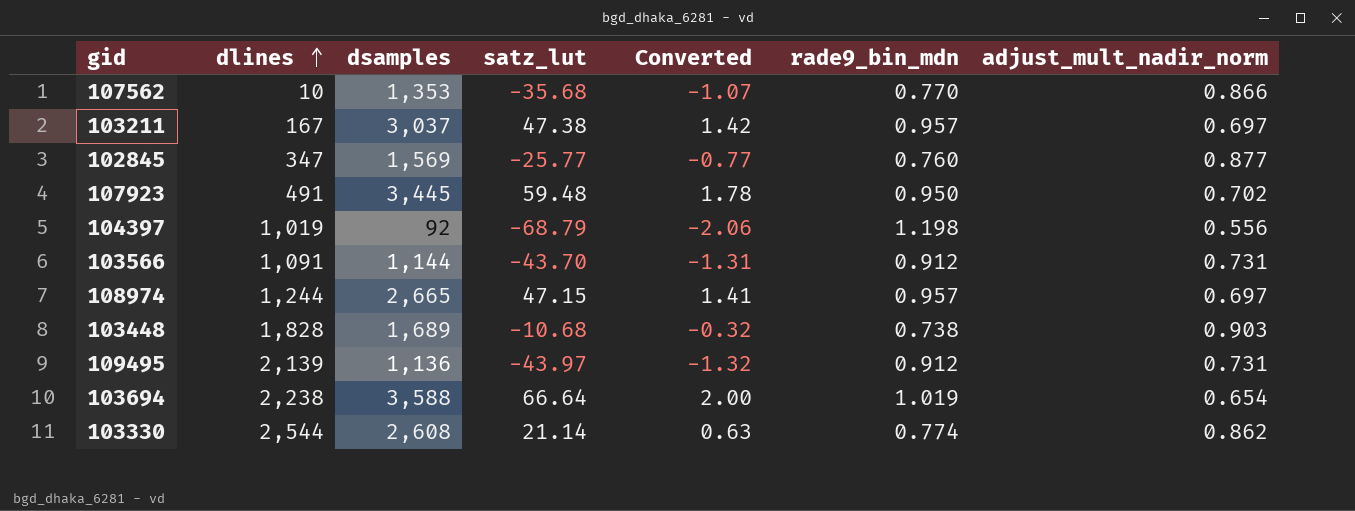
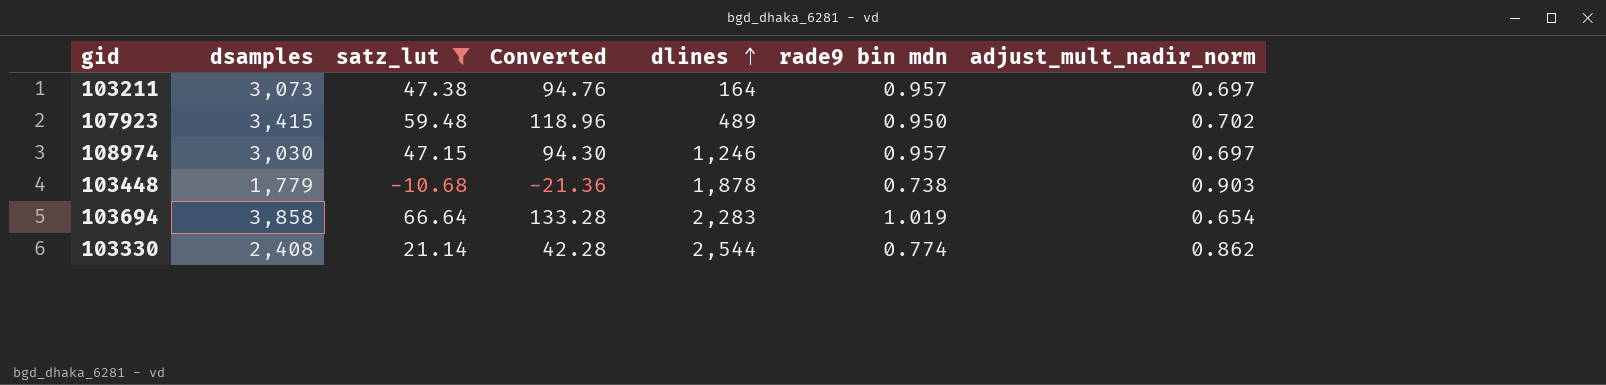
filter: none -> satz_lut >= -10.68
column Converted | formula: [satz_lut] * 0.03 -> [satz_lut] * 2
column dlines | position: 2 -> 5
column name: rade9_bin_mdn -> rade9 bin mdn
103211 | dsamples: 3,037 -> 3,073
103211 | dlines: 167 -> 164
107923 | dsamples: 3,445 -> 3,415
107923 | dlines: 491 -> 489
108974 | dsamples: 2,665 -> 3,030
108974 | dlines: 1,244 -> 1,246
103448 | dsamples: 1,689 -> 1,779
103448 | dlines: 1,828 -> 1,878
103694 | dsamples: 3,588 -> 3,858
103694 | dlines: 2,238 -> 2,283
103330 | dsamples: 2,608 -> 2,408

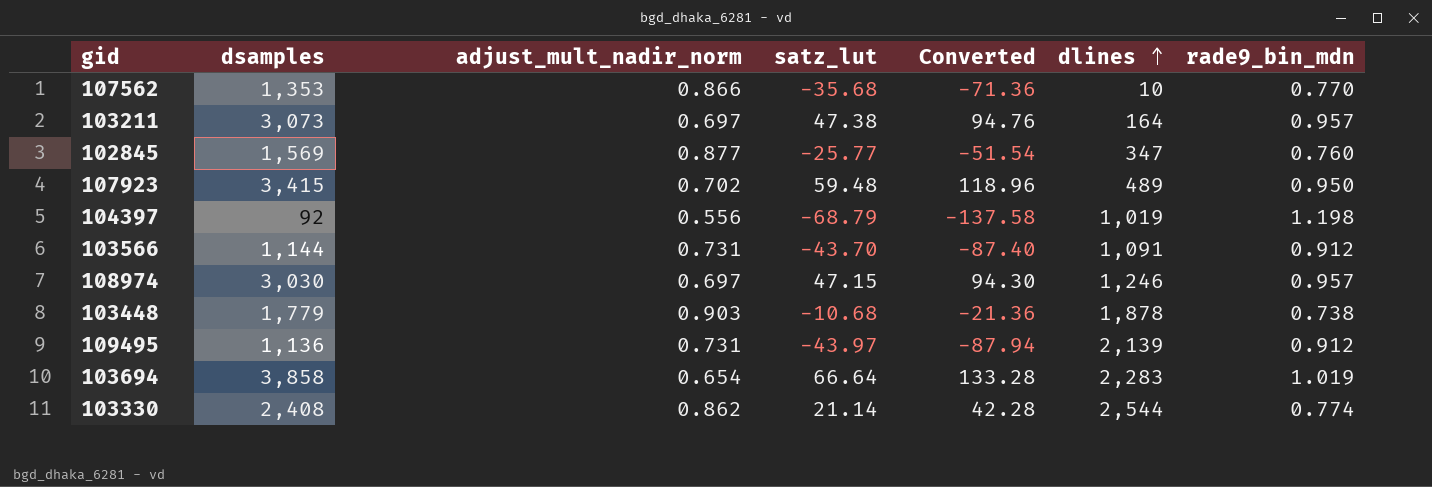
filter: satz_lut >= -10.68 -> none
column adjust_mult_nadir_norm | position: 7 -> 3
column name: rade9 bin mdn -> rade9_bin_mdn

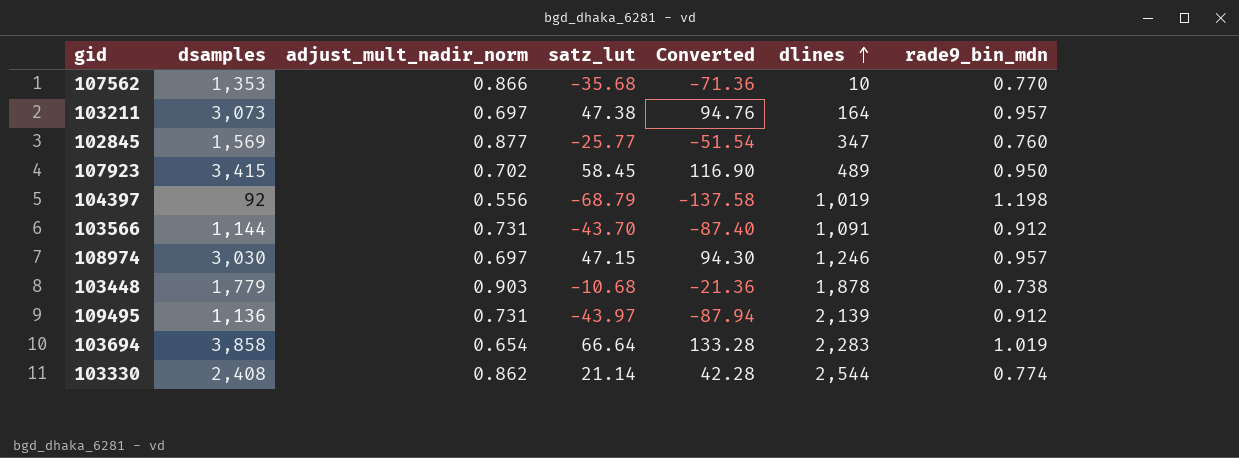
107923 | satz_lut: 59.48 -> 58.45
107923 | Converted: 118.96 -> 116.90

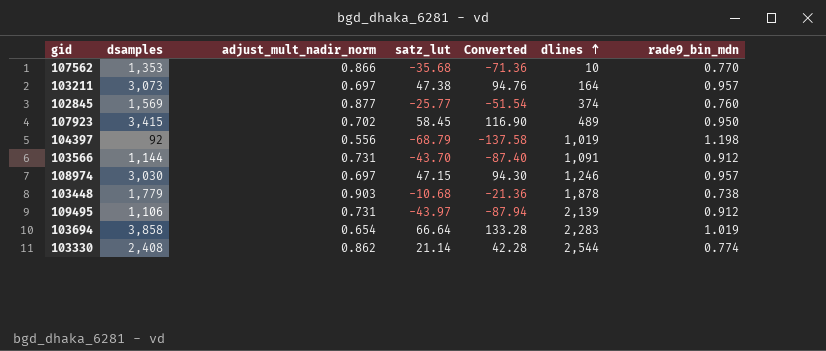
102845 | dlines: 347 -> 374
109495 | dsamples: 1,136 -> 1,106

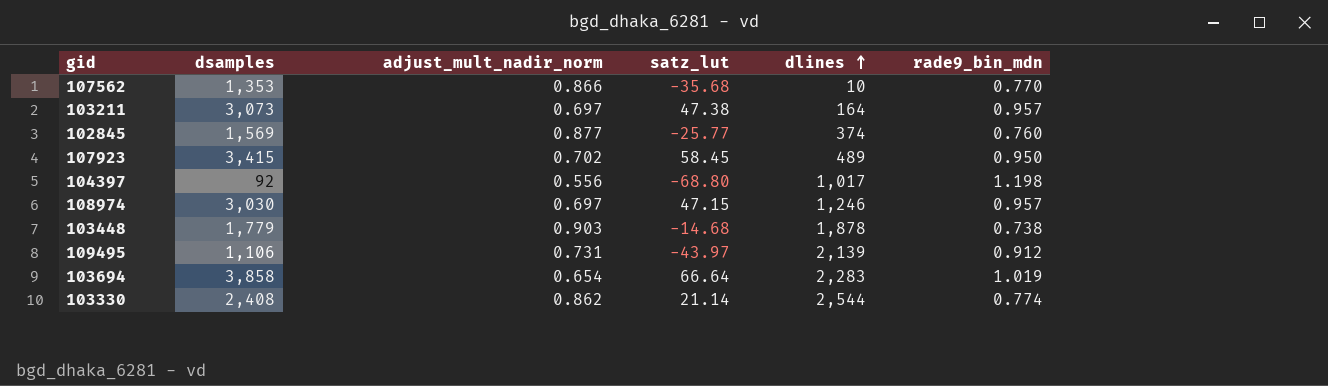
column Converted | formula: [satz_lut] * 2 -> none
row 103566: 1,144 | 0.731 | -43.70 | -87.40 | 1,091 | 0.912 -> none
104397 | satz_lut: -68.79 -> -68.80
104397 | dlines: 1,019 -> 1,017
103448 | satz_lut: -10.68 -> -14.68

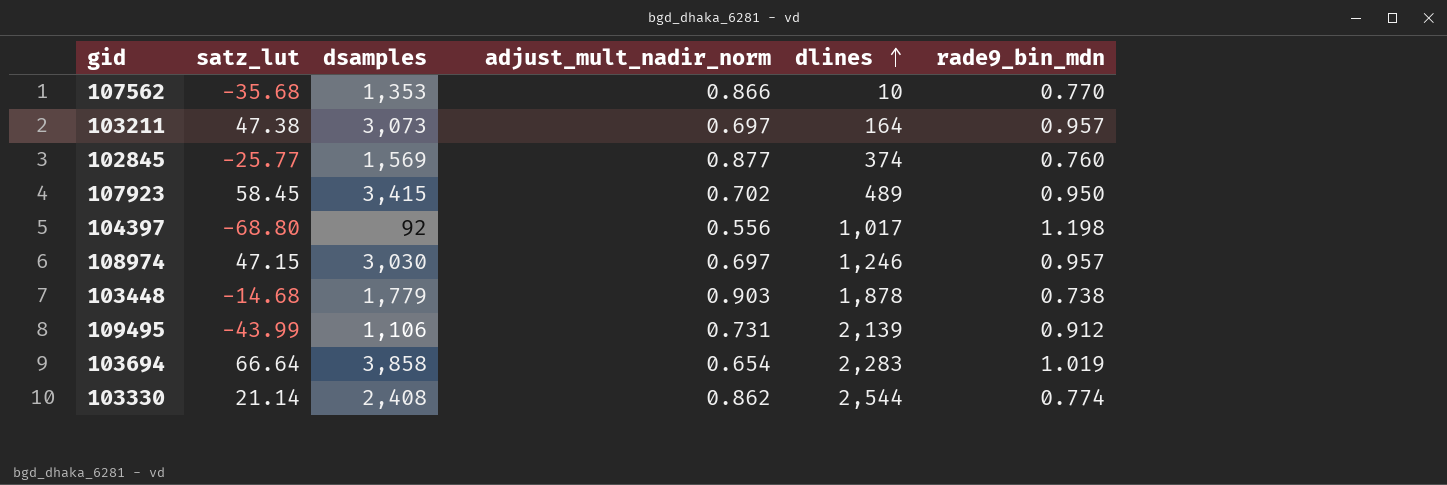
column satz_lut | position: 4 -> 2
109495 | satz_lut: -43.97 -> -43.99

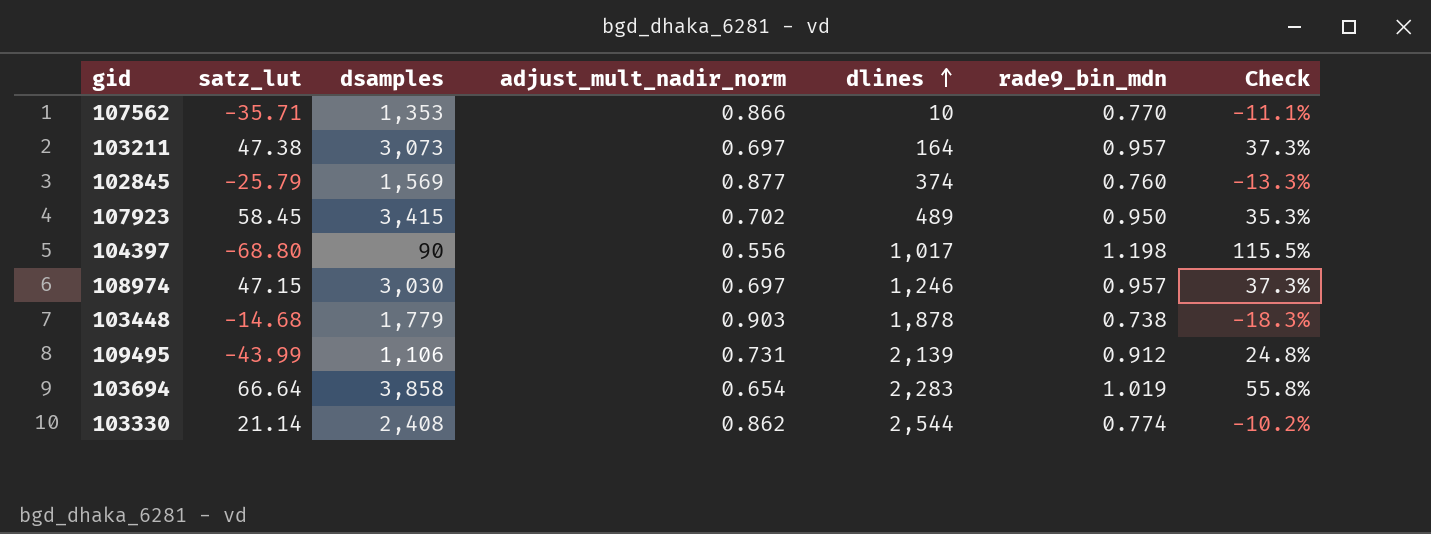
column Check | formula: none -> ([rade9_bin_mdn] - [adjust_mult_nadir_norm]) / [adjust_mult_nadir_norm]
107562 | satz_lut: -35.68 -> -35.71
102845 | satz_lut: -25.77 -> -25.79
104397 | dsamples: 92 -> 90

